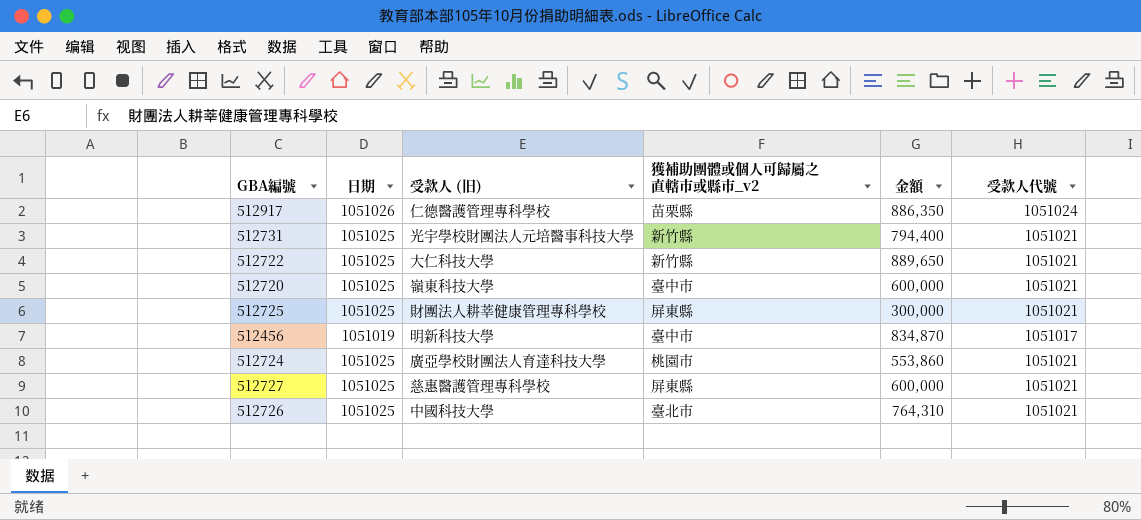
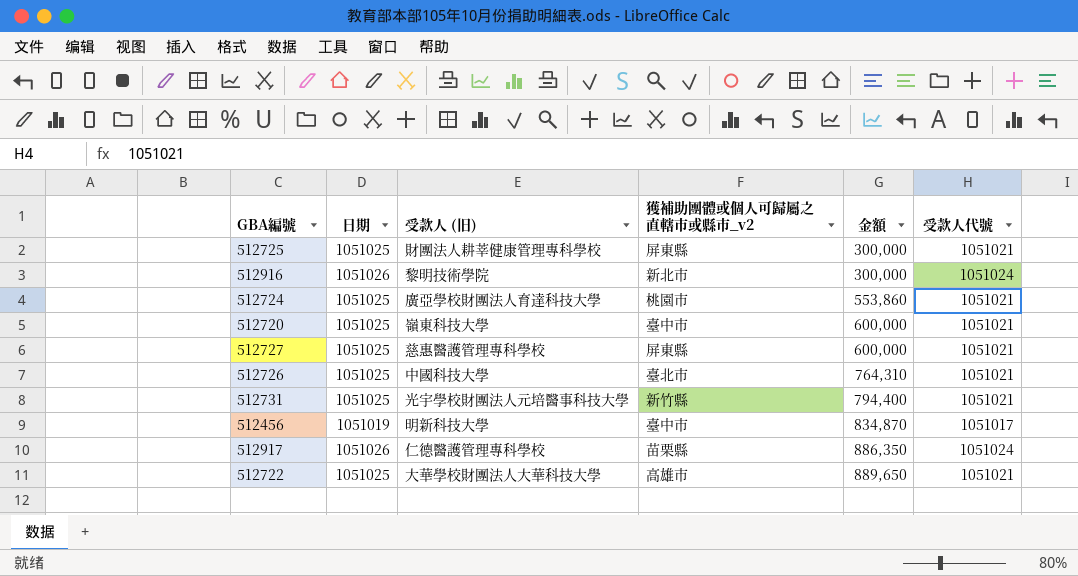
row order: none -> 金額 ascending
row 512916: none -> 1051026 | 黎明技術學院 | 新北市 | 300,000 | 1051024
512722 | 受款人 (旧): 大仁科技大學 -> 大華學校財團法人大華科技大學
512722 | 獲補助團體或個人可歸屬之直轄市或縣市_v2: 新竹縣 -> 高雄市

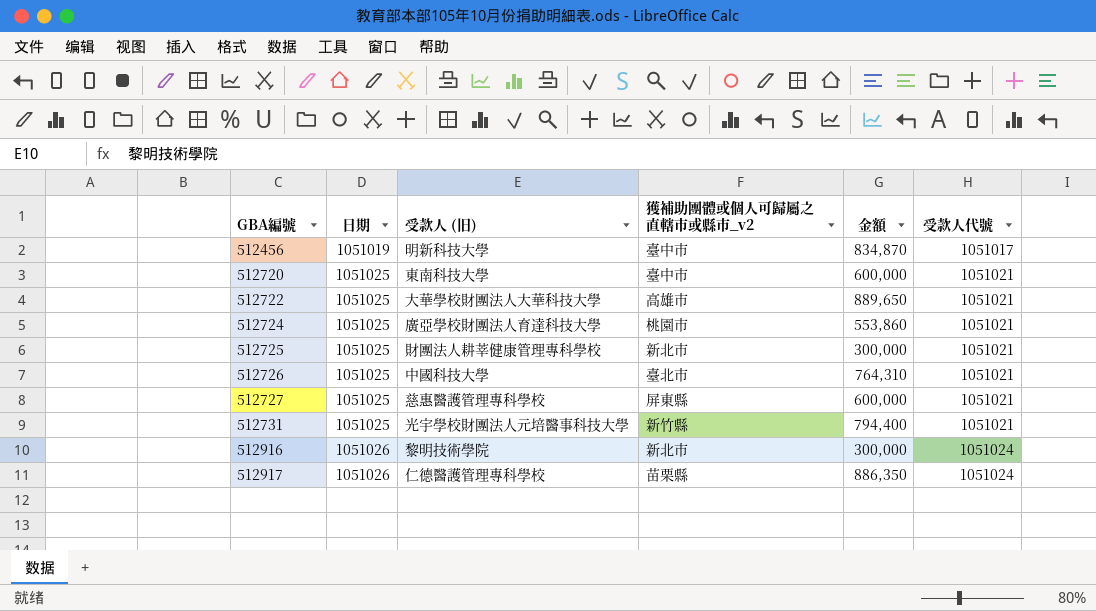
row order: 金額 ascending -> GBA編號 ascending
512720 | 受款人 (旧): 嶺東科技大學 -> 東南科技大學
512725 | 獲補助團體或個人可歸屬之直轄市或縣市_v2: 屏東縣 -> 新北市

